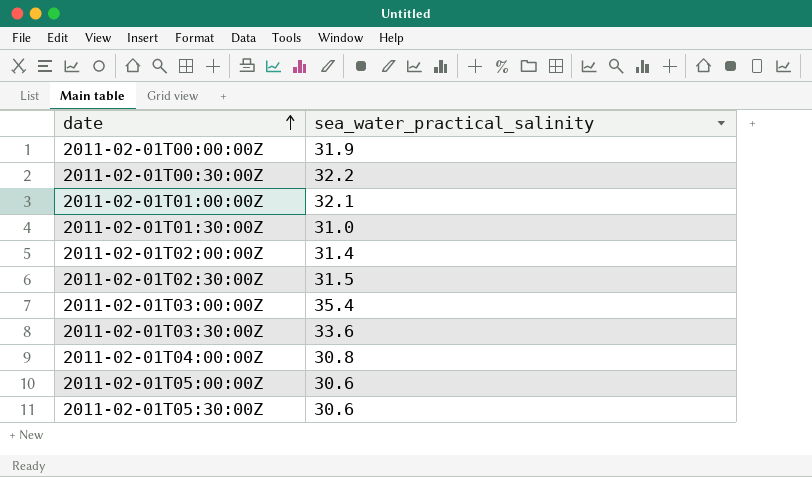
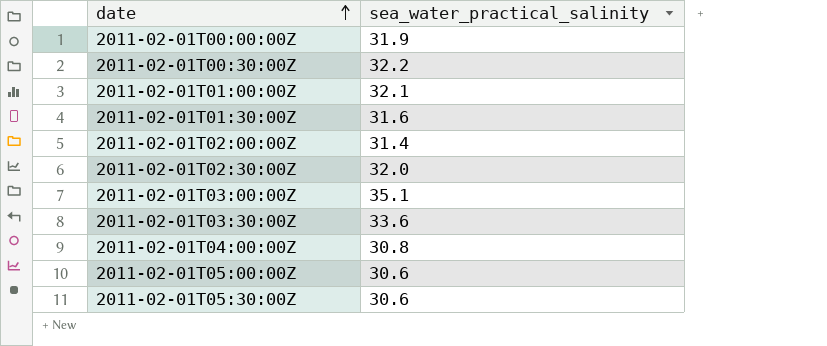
2011-02-01T01:30:00Z | sea_water_practical_salinity: 31.0 -> 31.6
2011-02-01T02:30:00Z | sea_water_practical_salinity: 31.5 -> 32.0
2011-02-01T03:00:00Z | sea_water_practical_salinity: 35.4 -> 35.1

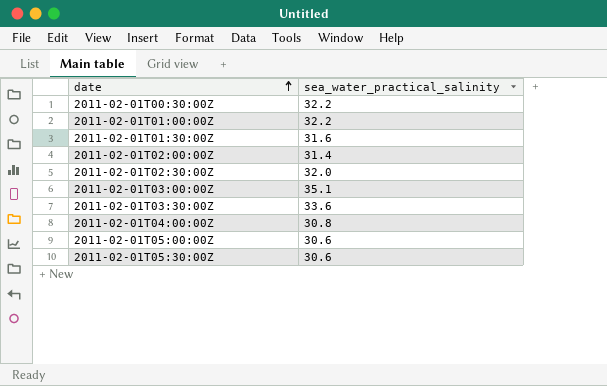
row 2011-02-01T00:00:00Z: 31.9 -> none
2011-02-01T01:00:00Z | sea_water_practical_salinity: 32.1 -> 32.2

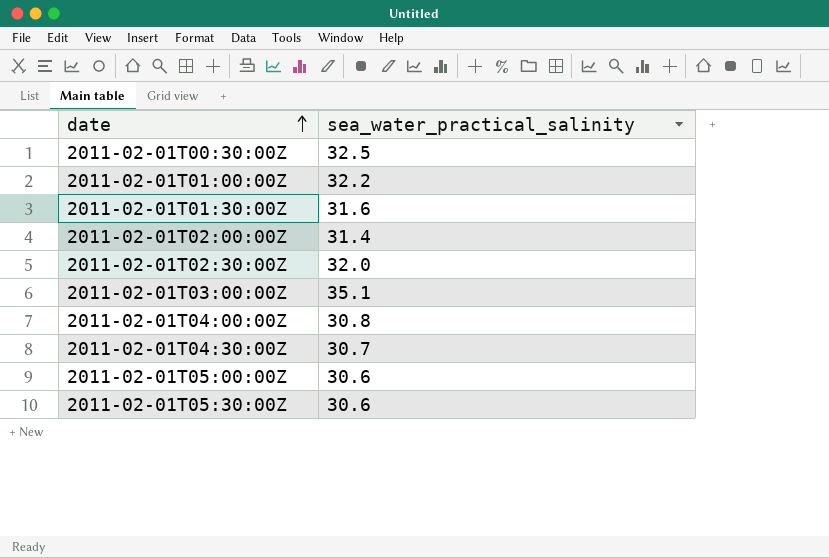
row 2011-02-01T03:30:00Z: 33.6 -> none
2011-02-01T00:30:00Z | sea_water_practical_salinity: 32.2 -> 32.5
row 2011-02-01T04:30:00Z: none -> 30.7

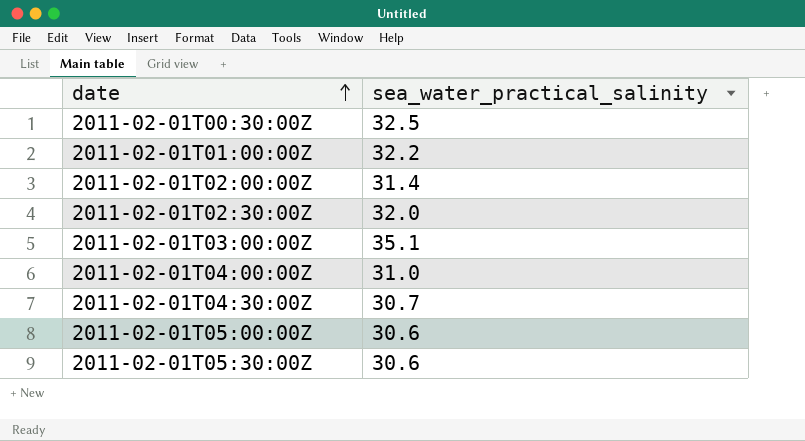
row 2011-02-01T01:30:00Z: 31.6 -> none
2011-02-01T04:00:00Z | sea_water_practical_salinity: 30.8 -> 31.0

